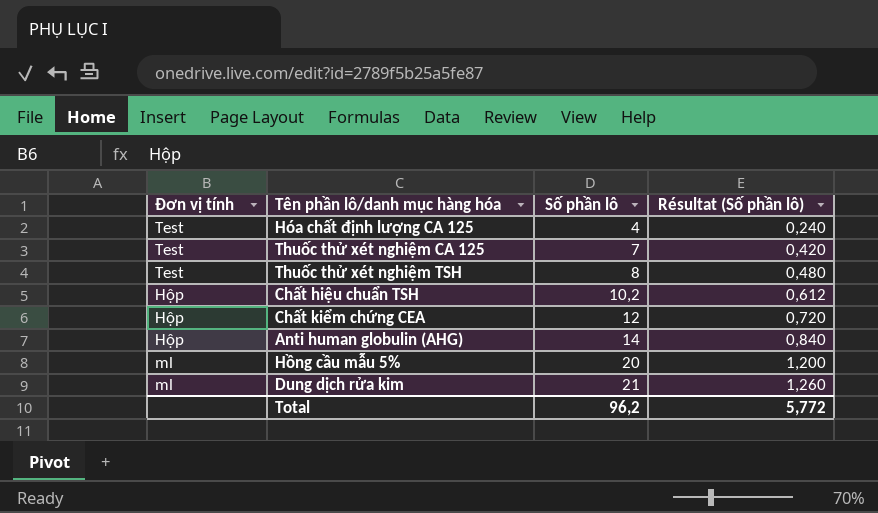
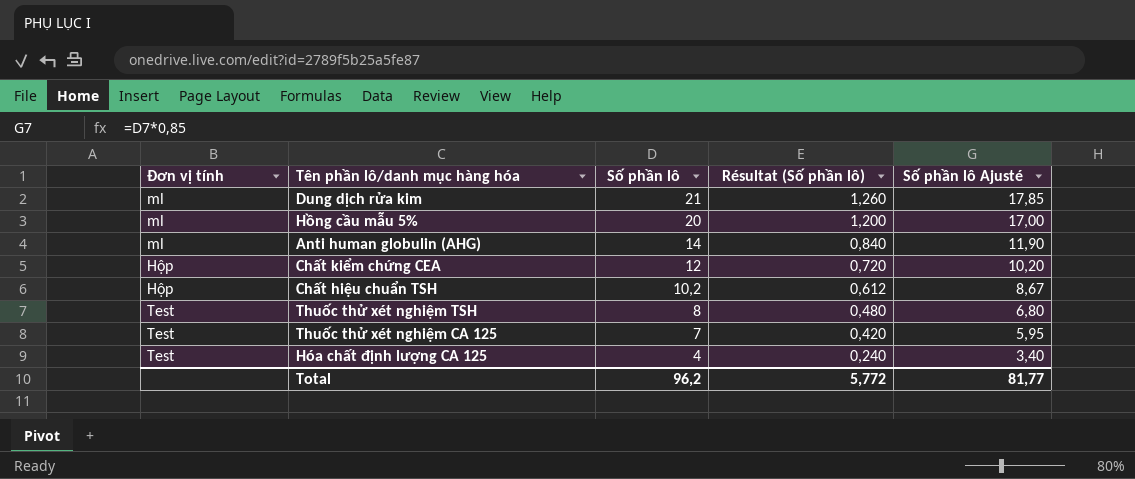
row order: Số phần lô ascending -> Số phần lô descending
column Số phần lô Ajusté | formula: none -> [Số phần lô] * 0,85
Anti human globulin (AHG) | Đơn vị tính: Hộp -> ml

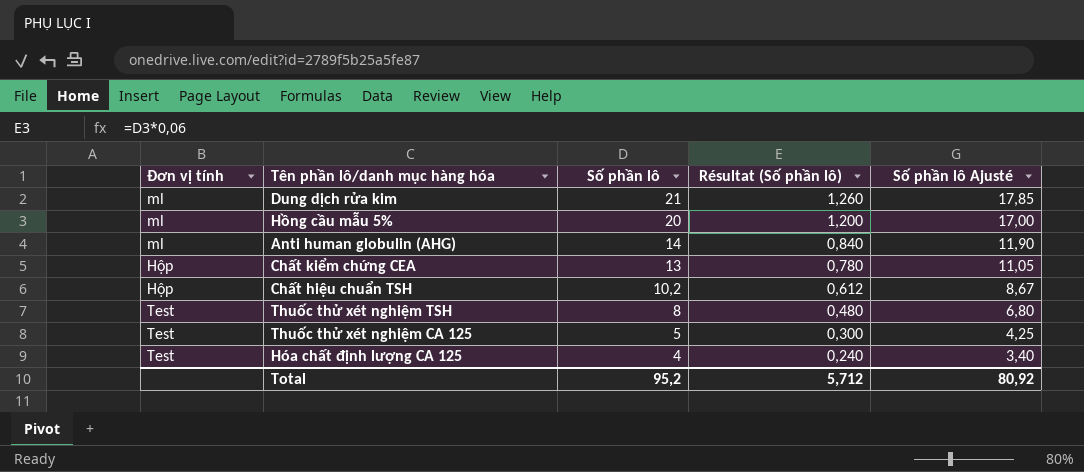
Chất kiểm chứng CEA | Số phần lô: 12 -> 13
Chất kiểm chứng CEA | Résultat (Số phần lô): 0,720 -> 0,780
Chất kiểm chứng CEA | Số phần lô Ajusté: 10,20 -> 11,05
Thuốc thử xét nghiệm CA 125 | Số phần lô: 7 -> 5
Thuốc thử xét nghiệm CA 125 | Résultat (Số phần lô): 0,420 -> 0,300
Thuốc thử xét nghiệm CA 125 | Số phần lô Ajusté: 5,95 -> 4,25
Total | Số phần lô: 96,2 -> 95,2
Total | Résultat (Số phần lô): 5,772 -> 5,712
Total | Số phần lô Ajusté: 81,77 -> 80,92

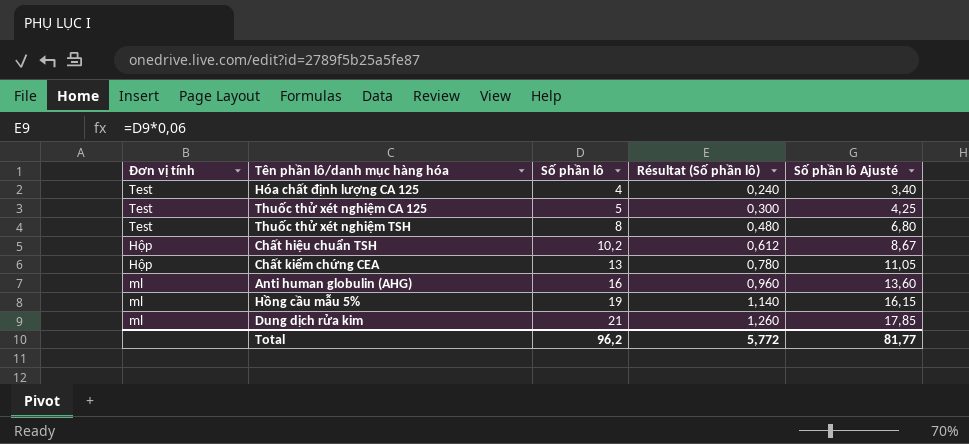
row order: Số phần lô descending -> Số phần lô ascending
Anti human globulin (AHG) | Số phần lô: 14 -> 16
Anti human globulin (AHG) | Résultat (Số phần lô): 0,840 -> 0,960
Anti human globulin (AHG) | Số phần lô Ajusté: 11,90 -> 13,60
Hồng cầu mẫu 5% | Số phần lô: 20 -> 19
Hồng cầu mẫu 5% | Résultat (Số phần lô): 1,200 -> 1,140
Hồng cầu mẫu 5% | Số phần lô Ajusté: 17,00 -> 16,15
Total | Số phần lô: 95,2 -> 96,2
Total | Résultat (Số phần lô): 5,712 -> 5,772
Total | Số phần lô Ajusté: 80,92 -> 81,77

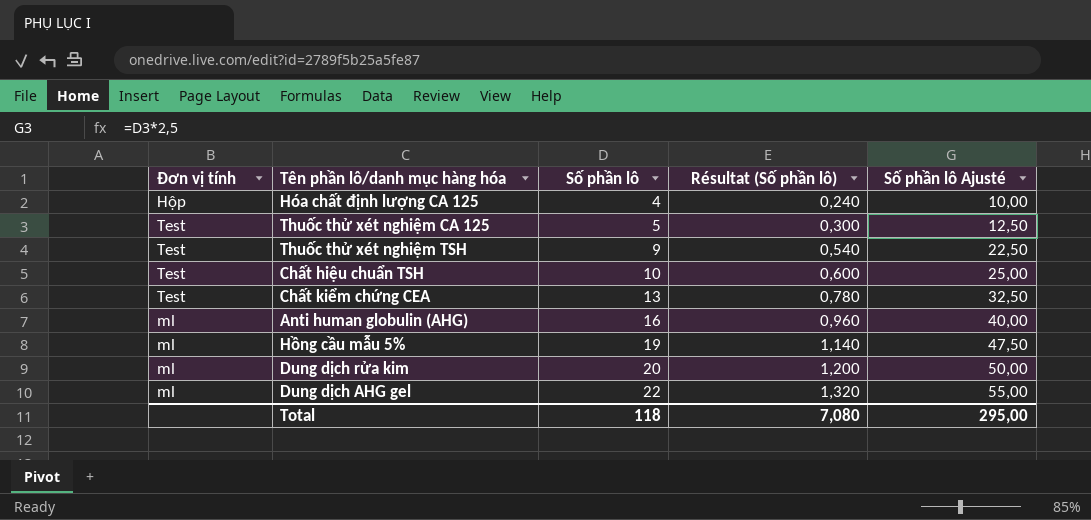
column Số phần lô Ajusté | formula: [Số phần lô] * 0,85 -> [Số phần lô] * 2,5
Hóa chất định lượng CA 125 | Đơn vị tính: Test -> Hộp
Thuốc thử xét nghiệm TSH | Số phần lô: 8 -> 9
Thuốc thử xét nghiệm TSH | Résultat (Số phần lô): 0,480 -> 0,540
Chất hiệu chuẩn TSH | Đơn vị tính: Hộp -> Test
Chất hiệu chuẩn TSH | Số phần lô: 10,2 -> 10
Chất hiệu chuẩn TSH | Résultat (Số phần lô): 0,612 -> 0,600
Chất kiểm chứng CEA | Đơn vị tính: Hộp -> Test
Dung dịch rửa kim | Số phần lô: 21 -> 20
Dung dịch rửa kim | Résultat (Số phần lô): 1,260 -> 1,200
row Dung dịch AHG gel: none -> ml | 22 | 1,320 | 55,00
Total | Số phần lô: 96,2 -> 118
Total | Résultat (Số phần lô): 5,772 -> 7,080
Total | Số phần lô Ajusté: 81,77 -> 295,00

